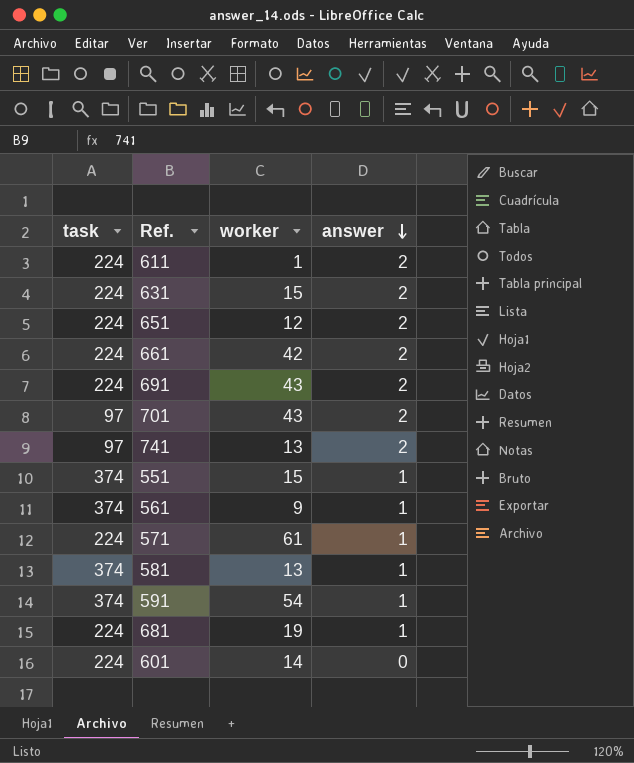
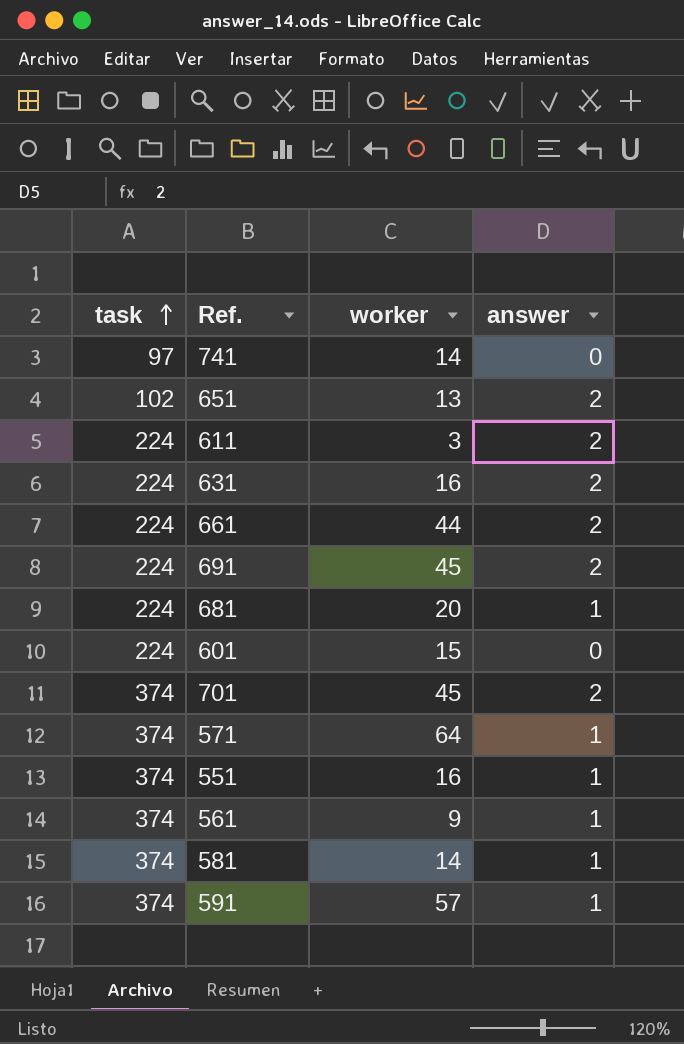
row order: answer descending -> task ascending
741 | worker: 13 -> 14
741 | answer: 2 -> 0
651 | task: 224 -> 102
651 | worker: 12 -> 13
611 | worker: 1 -> 3
631 | worker: 15 -> 16
661 | worker: 42 -> 44
691 | worker: 43 -> 45
681 | worker: 19 -> 20
601 | worker: 14 -> 15
701 | task: 97 -> 374
701 | worker: 43 -> 45
571 | task: 224 -> 374
571 | worker: 61 -> 64
551 | worker: 15 -> 16
581 | worker: 13 -> 14
591 | worker: 54 -> 57

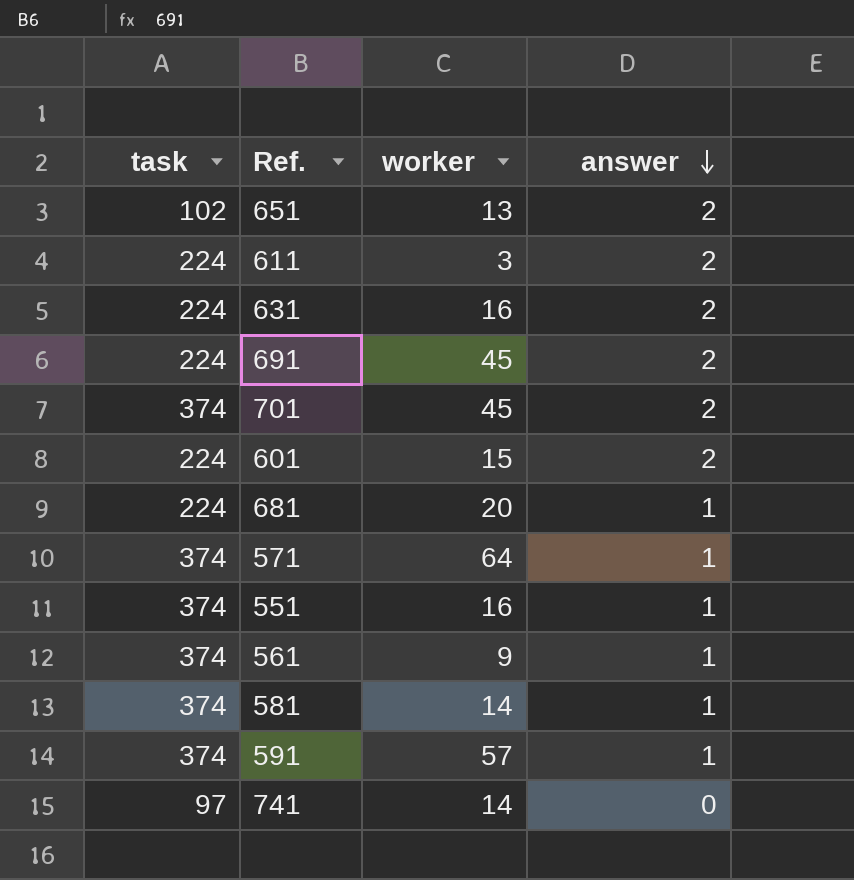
row order: task ascending -> answer descending
row 661: 224 | 44 | 2 -> none
601 | answer: 0 -> 2

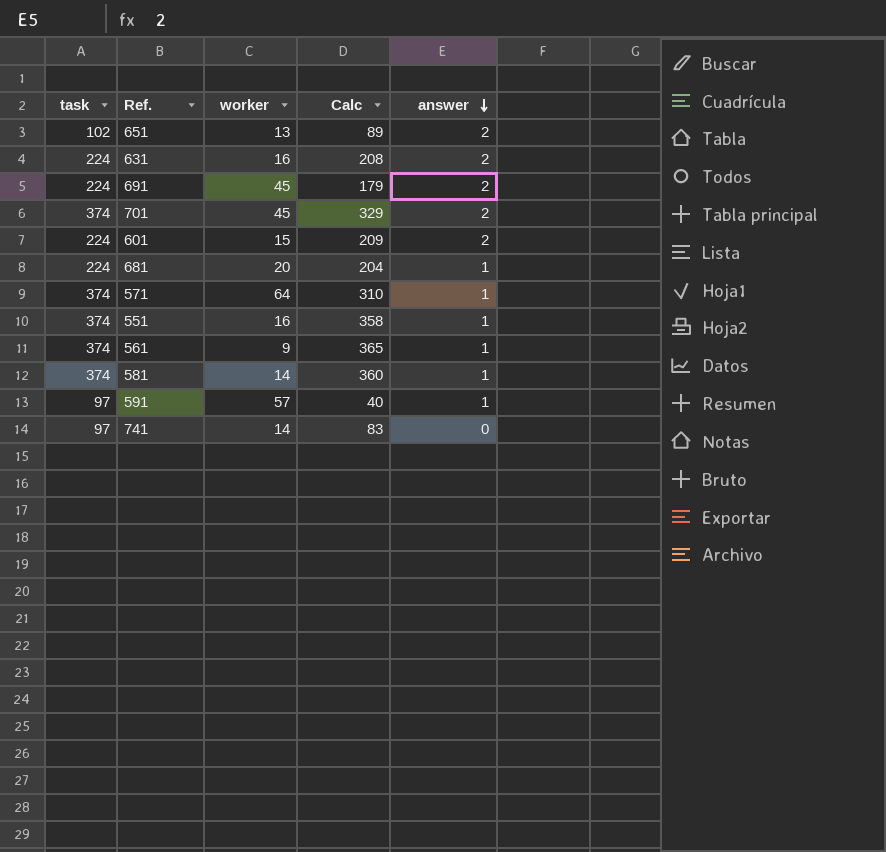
column Calc | formula: none -> [task] - [worker]
row 611: 224 | 3 | 2 -> none
591 | task: 374 -> 97

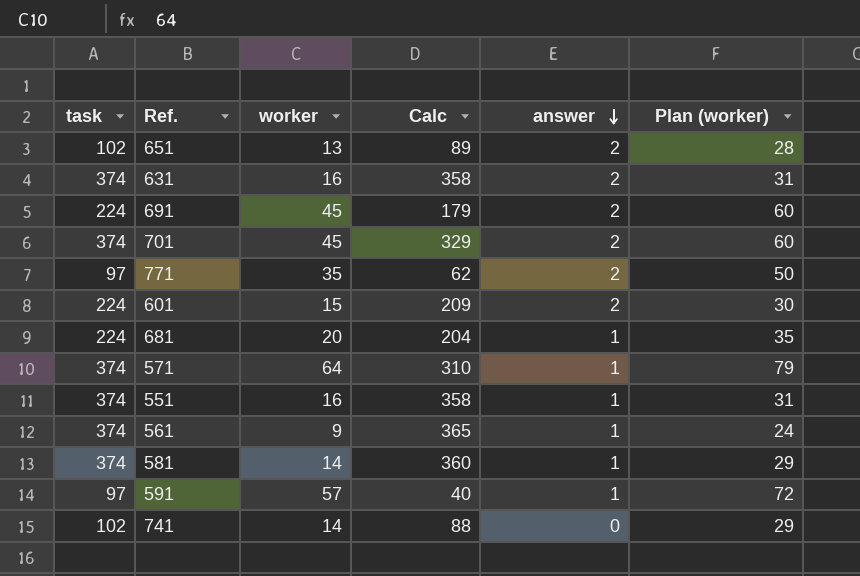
column Plan (worker) | formula: none -> [worker] + 15
631 | task: 224 -> 374
631 | Calc: 208 -> 358
row 771: none -> 97 | 35 | 62 | 2 | 50
741 | task: 97 -> 102
741 | Calc: 83 -> 88

